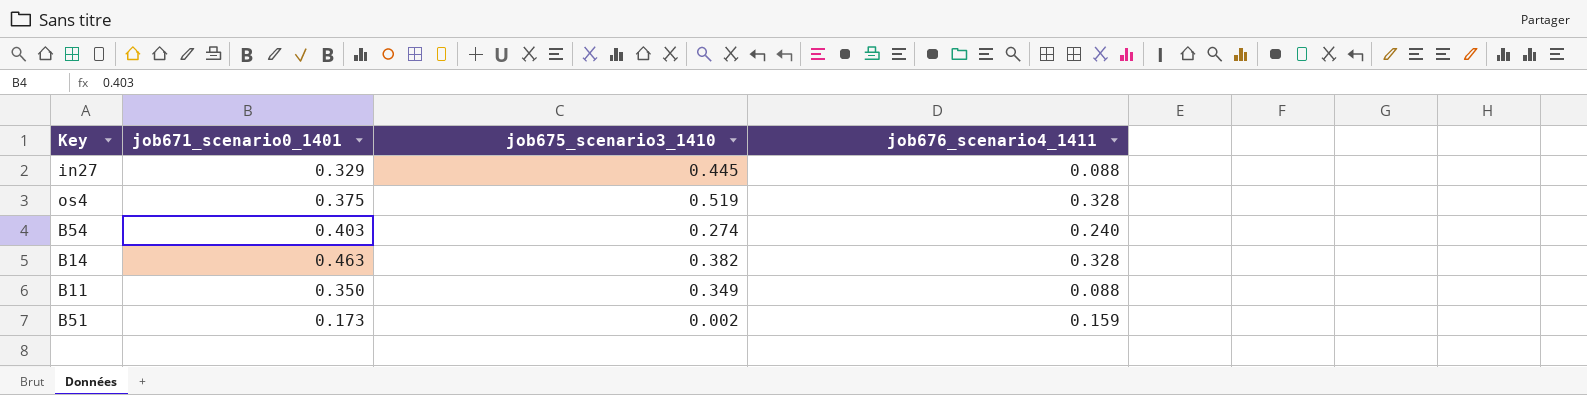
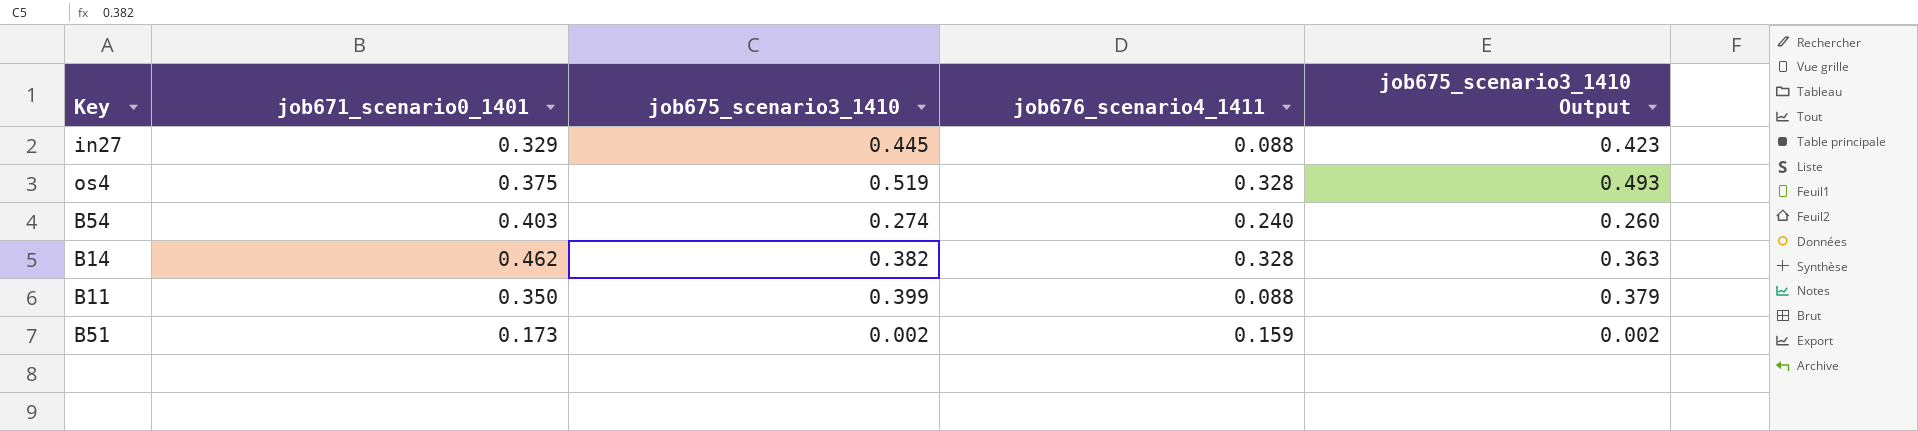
column job675_scenario3_1410 Output | formula: none -> [job675_scenario3_1410] * 0.95
B14 | job671_scenario0_1401: 0.463 -> 0.462
B11 | job675_scenario3_1410: 0.349 -> 0.399

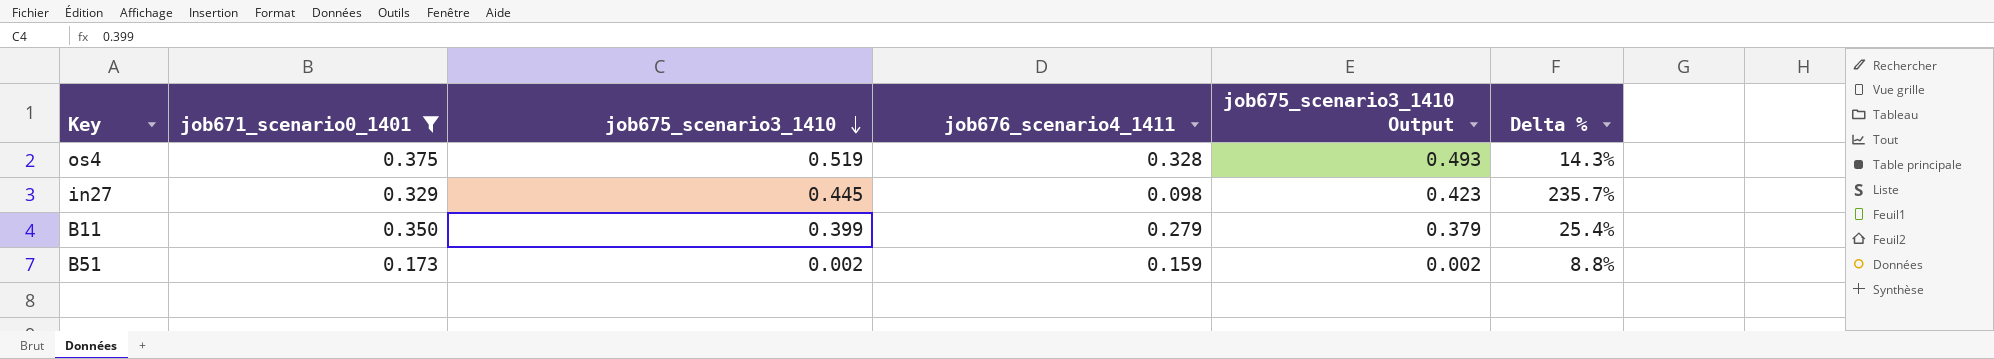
filter: none -> job671_scenario0_1401 <= 0.375
row order: none -> job675_scenario3_1410 descending
column Delta % | formula: none -> ([job671_scenario0_1401] - [job676_scenario4_1411]) / [job676_scenario4_1411]
in27 | job676_scenario4_1411: 0.088 -> 0.098
B11 | job676_scenario4_1411: 0.088 -> 0.279

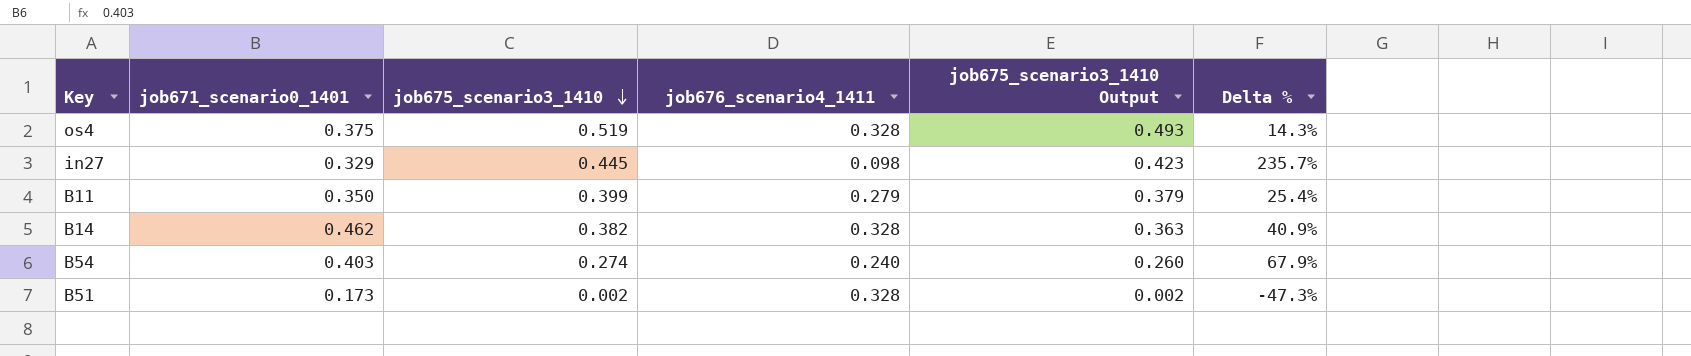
filter: job671_scenario0_1401 <= 0.375 -> none
B51 | job676_scenario4_1411: 0.159 -> 0.328
B51 | Delta %: 8.8% -> -47.3%

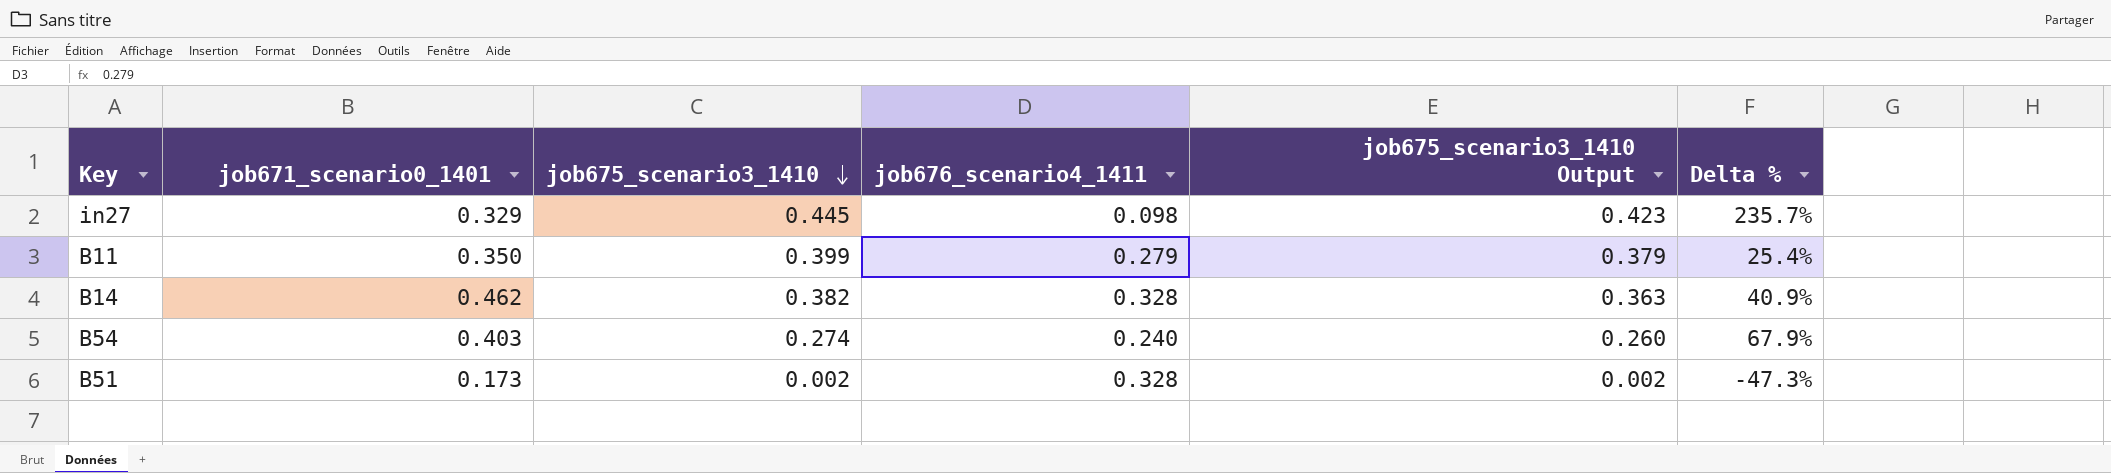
row os4: 0.375 | 0.519 | 0.328 | 0.493 | 14.3% -> none

